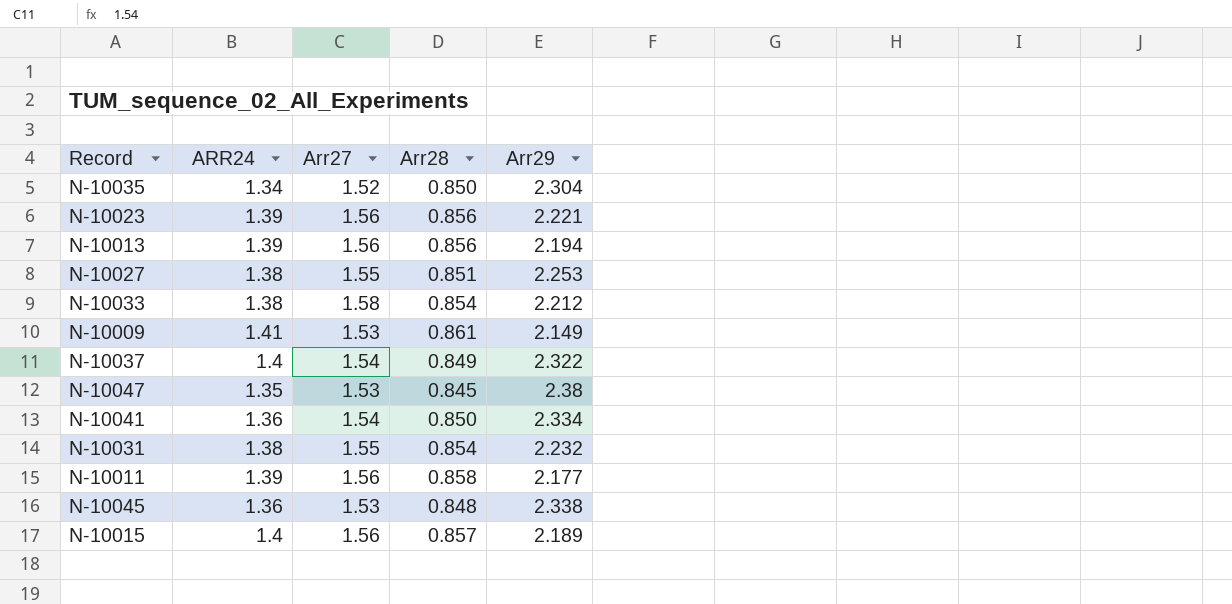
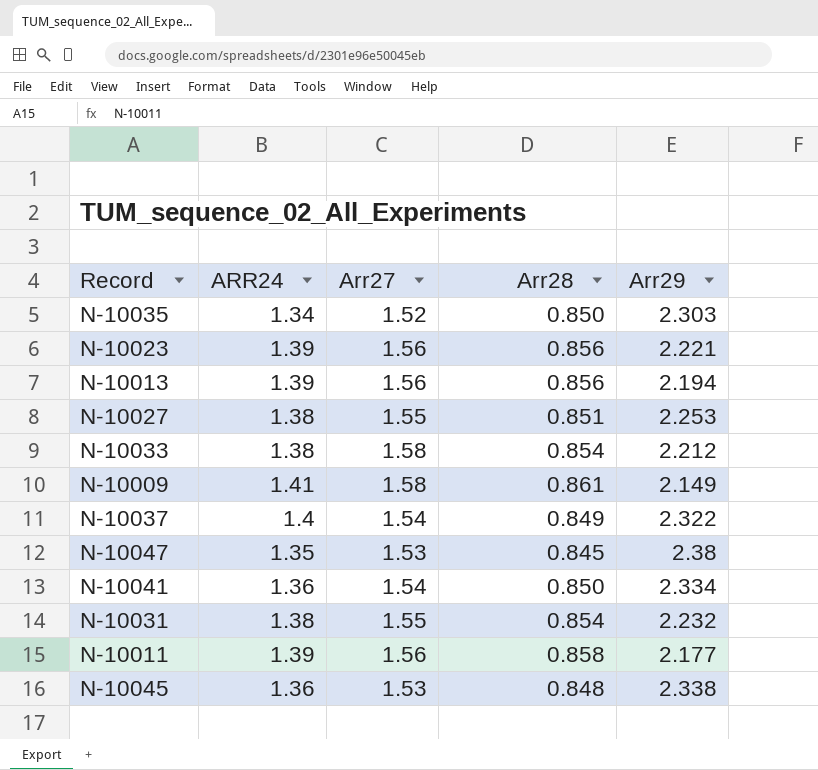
row N-10015: 1.4 | 1.56 | 0.857 | 2.189 -> none
N-10035 | Arr29: 2.304 -> 2.303
N-10009 | Arr27: 1.53 -> 1.58

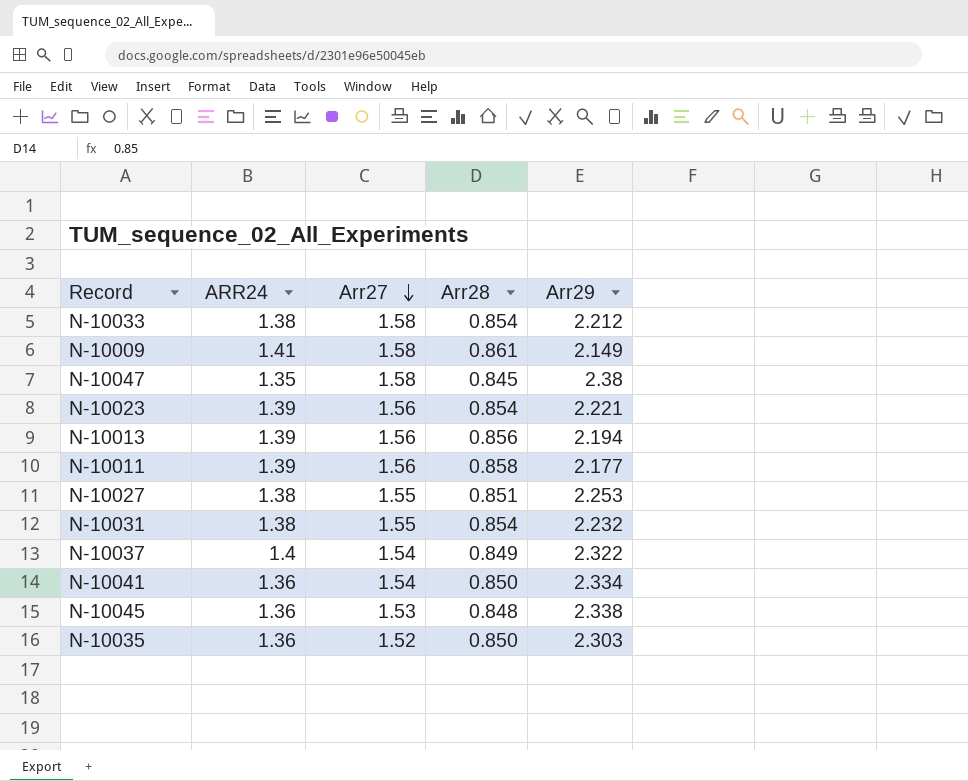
row order: none -> Arr27 descending
N-10047 | Arr27: 1.53 -> 1.58
N-10023 | Arr28: 0.856 -> 0.854
N-10035 | ARR24: 1.34 -> 1.36

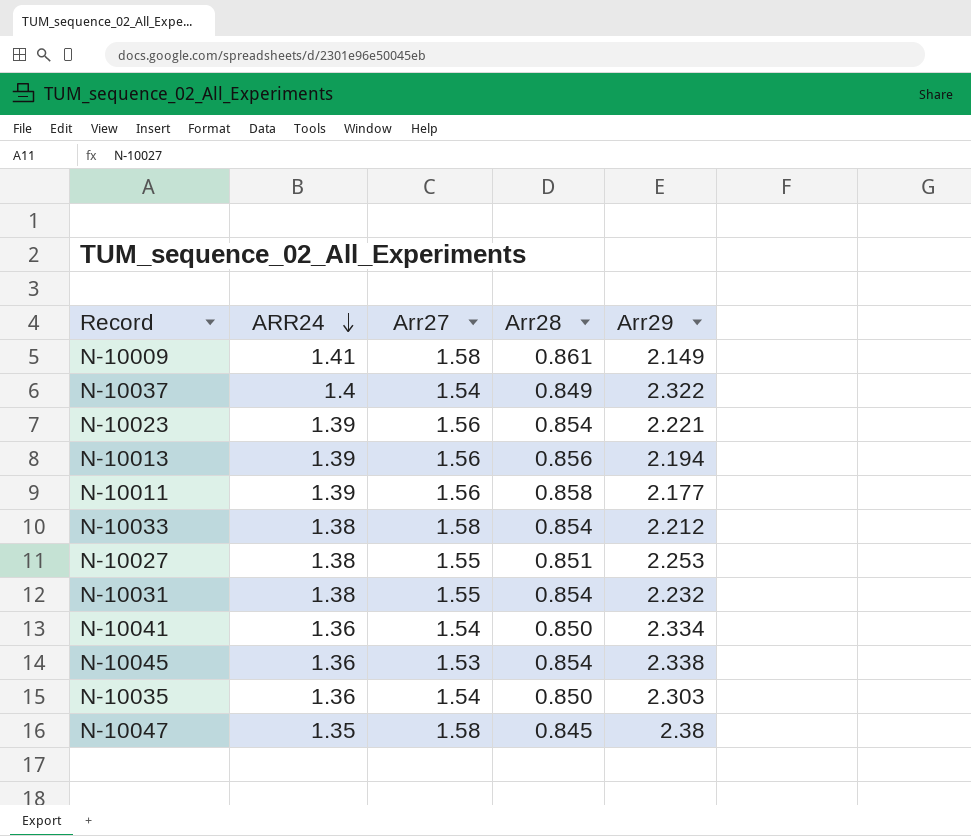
row order: Arr27 descending -> ARR24 descending
N-10045 | Arr28: 0.848 -> 0.854
N-10035 | Arr27: 1.52 -> 1.54

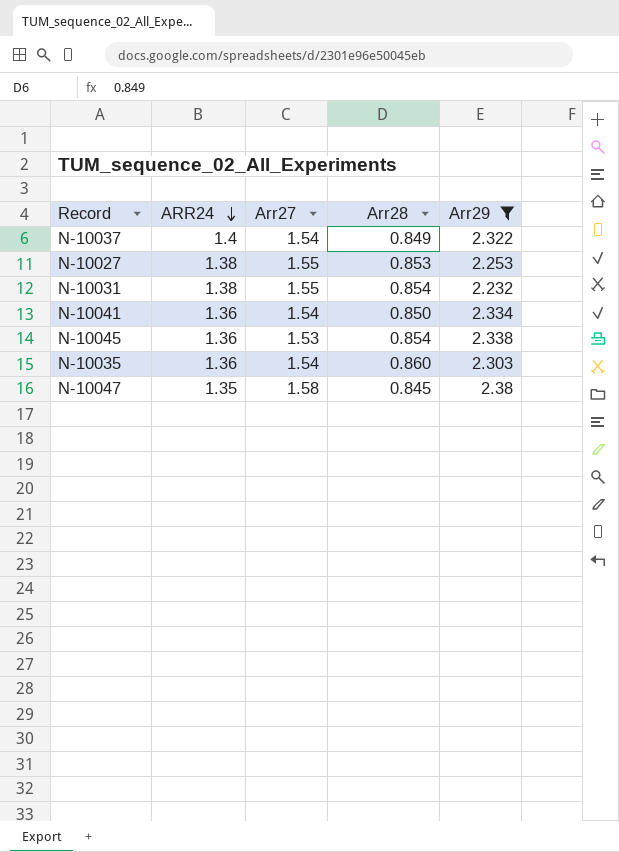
filter: none -> Arr29 >= 2.232
N-10027 | Arr28: 0.851 -> 0.853
N-10035 | Arr28: 0.850 -> 0.860

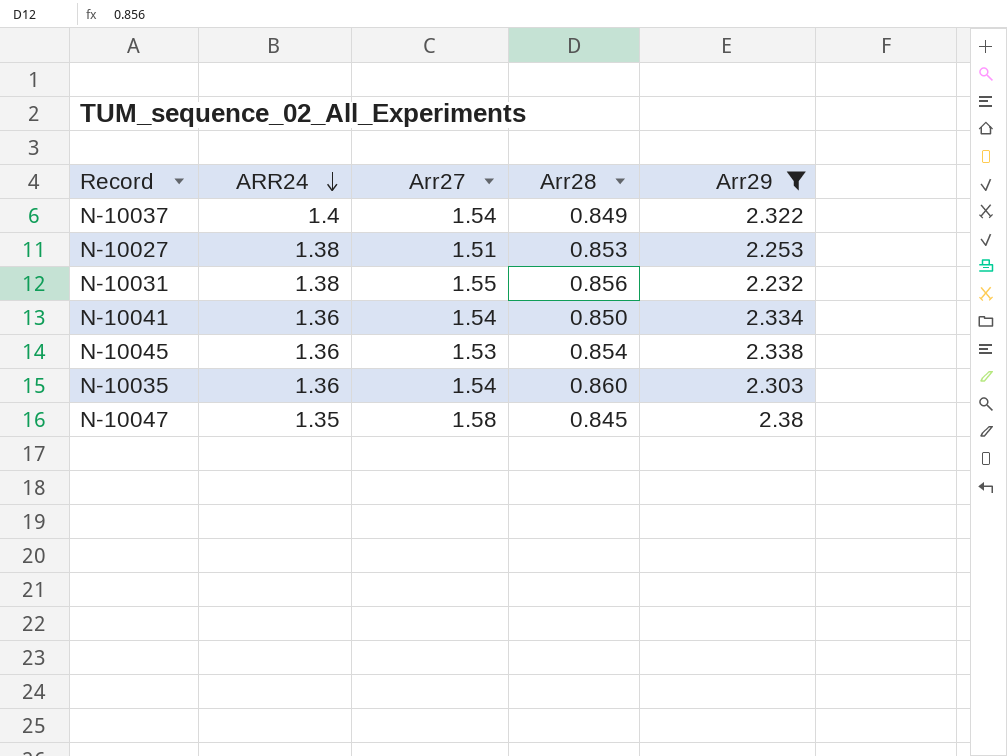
N-10027 | Arr27: 1.55 -> 1.51
N-10031 | Arr28: 0.854 -> 0.856

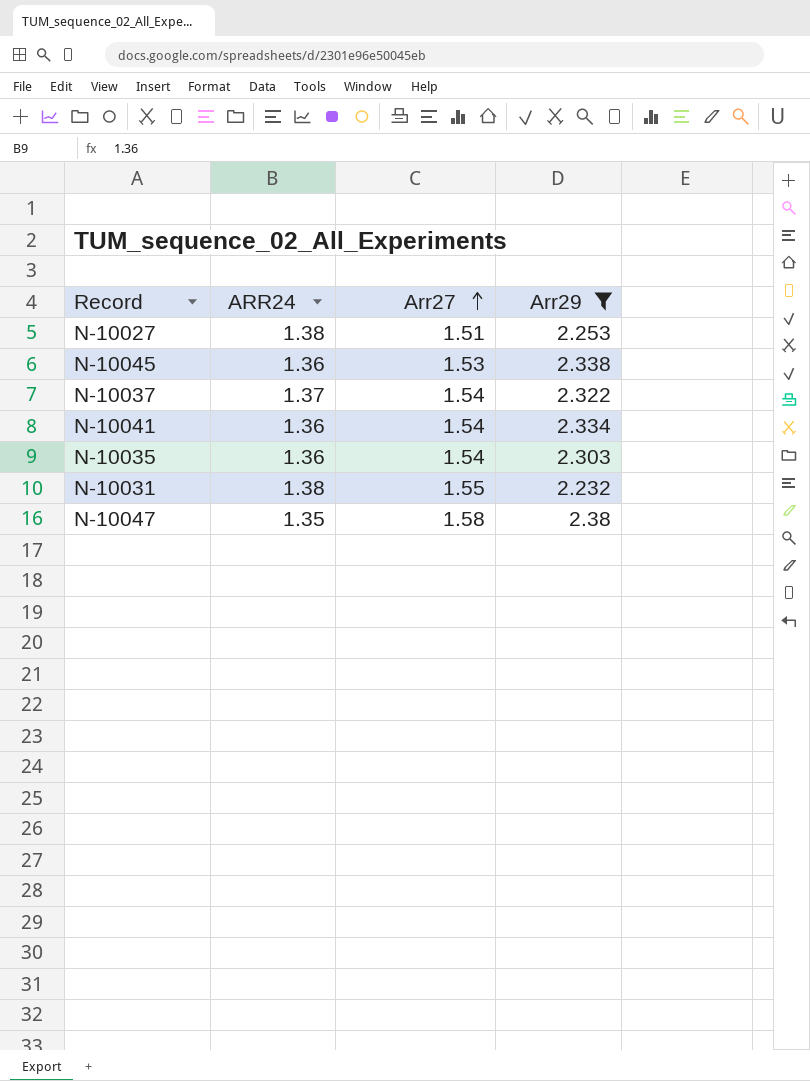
row order: ARR24 descending -> Arr27 ascending
column Arr28 | position: 4 -> none
N-10037 | ARR24: 1.4 -> 1.37

